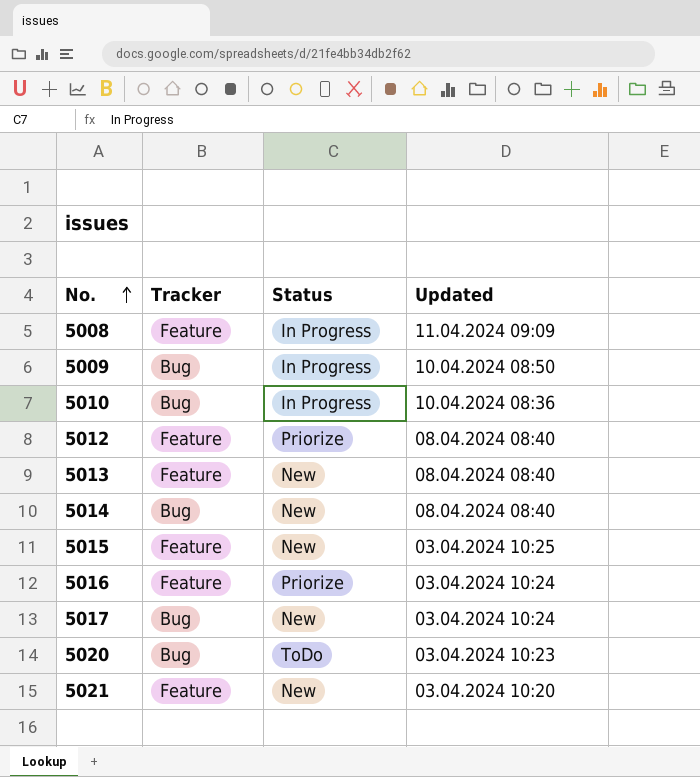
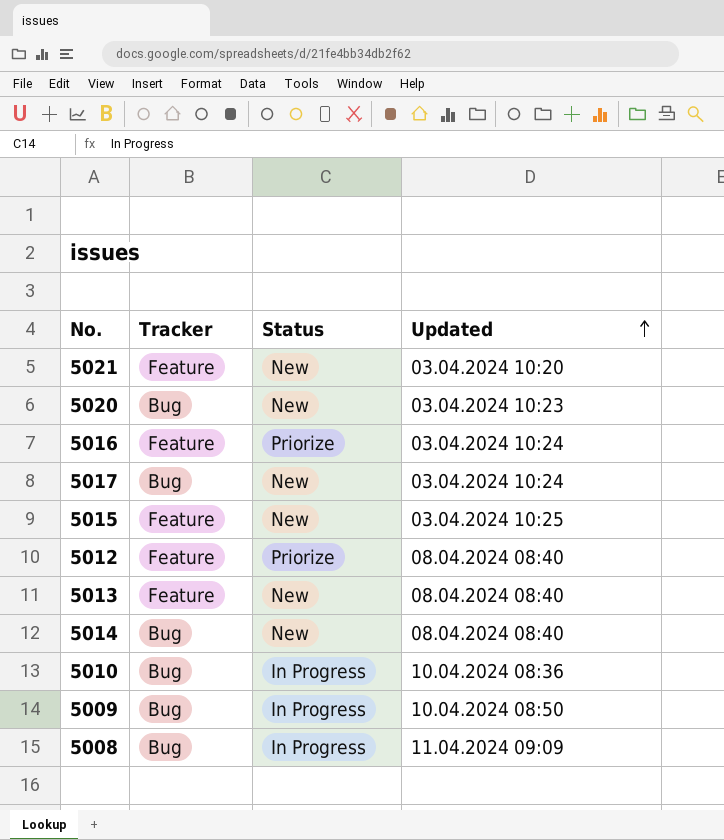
row order: No. ascending -> Updated ascending
5020 | Status: ToDo -> New
5008 | Tracker: Feature -> Bug

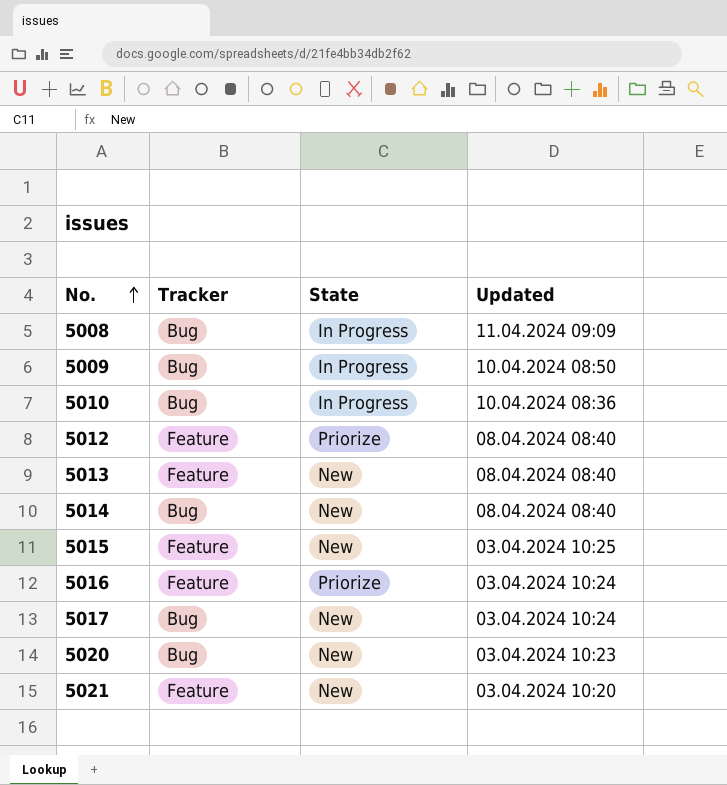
row order: Updated ascending -> No. ascending
column name: Status -> State

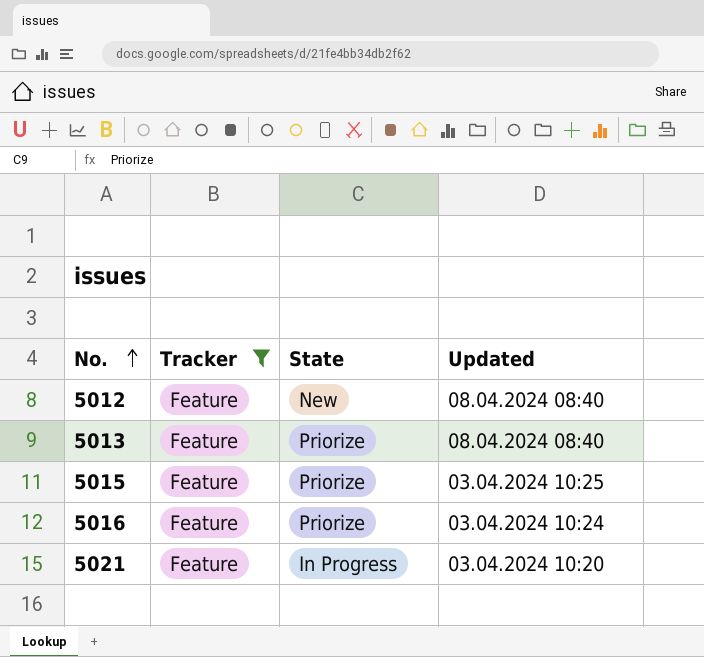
filter: none -> Tracker = Feature
5012 | State: Priorize -> New
5013 | State: New -> Priorize
5015 | State: New -> Priorize
5021 | State: New -> In Progress

